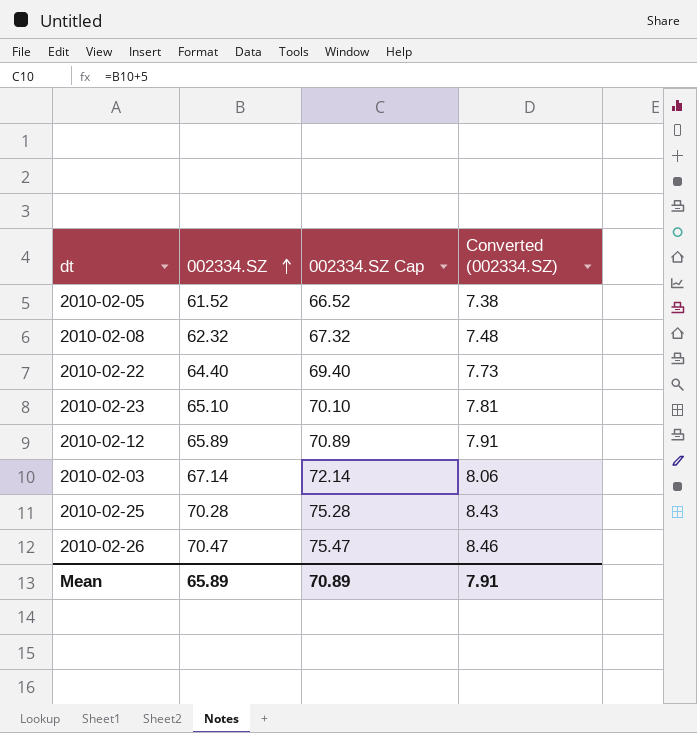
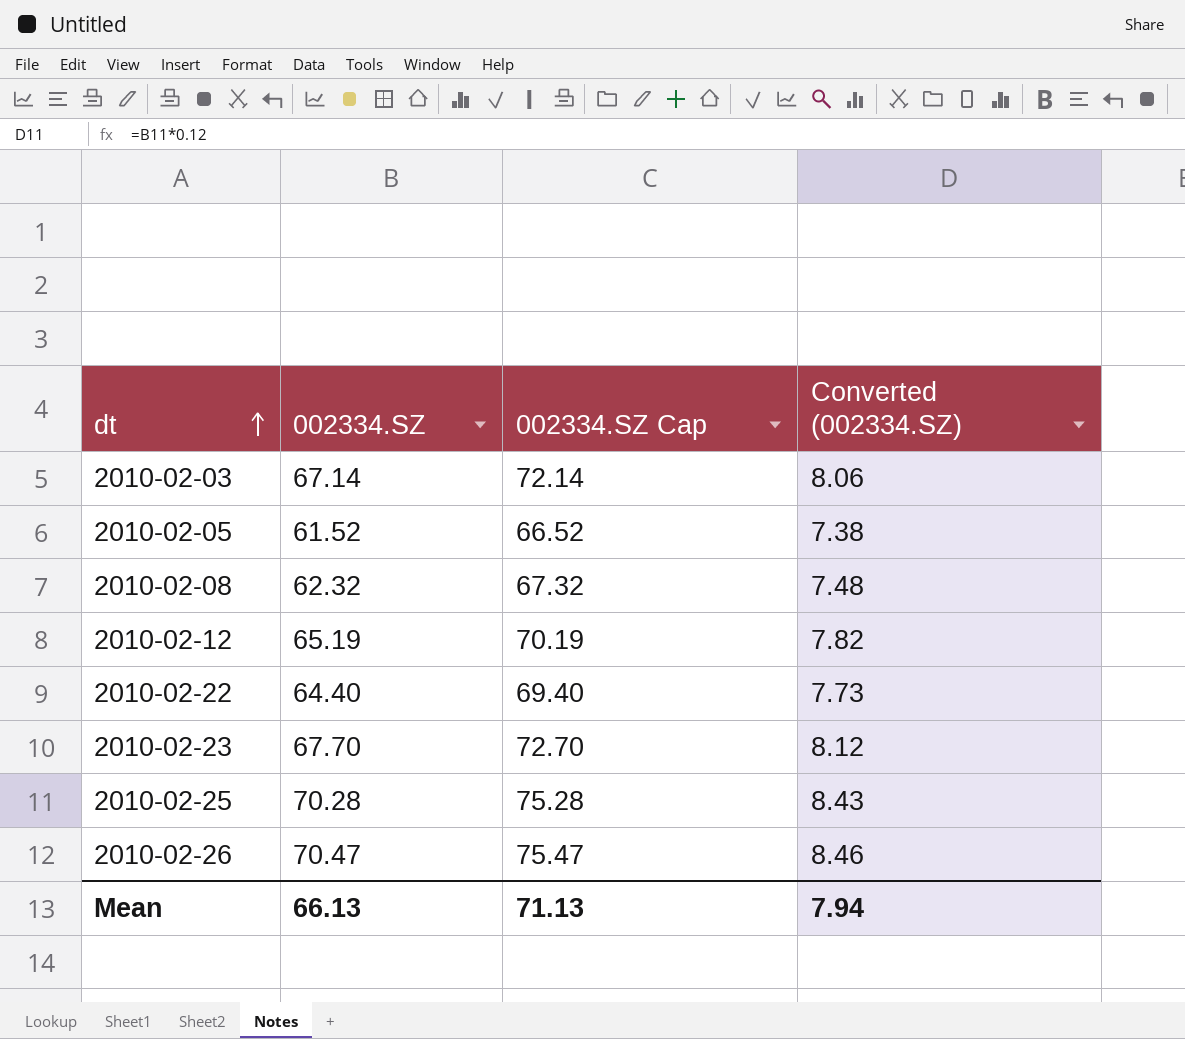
row order: 002334.SZ ascending -> dt ascending
2010-02-12 | 002334.SZ: 65.89 -> 65.19
2010-02-12 | 002334.SZ Cap: 70.89 -> 70.19
2010-02-12 | Converted (002334.SZ): 7.91 -> 7.82
2010-02-23 | 002334.SZ: 65.10 -> 67.70
2010-02-23 | 002334.SZ Cap: 70.10 -> 72.70
2010-02-23 | Converted (002334.SZ): 7.81 -> 8.12
Mean | 002334.SZ: 65.89 -> 66.13
Mean | 002334.SZ Cap: 70.89 -> 71.13
Mean | Converted (002334.SZ): 7.91 -> 7.94

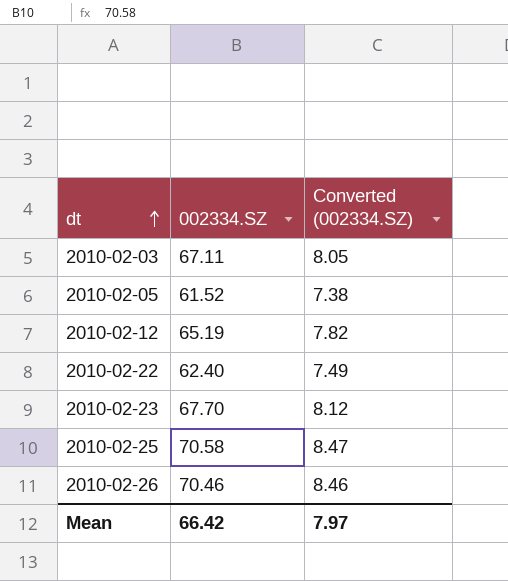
column 002334.SZ Cap | formula: [002334.SZ] + 5 -> none
row 2010-02-08: 62.32 | 67.32 | 7.48 -> none
2010-02-03 | 002334.SZ: 67.14 -> 67.11
2010-02-03 | Converted (002334.SZ): 8.06 -> 8.05
2010-02-22 | 002334.SZ: 64.40 -> 62.40
2010-02-22 | Converted (002334.SZ): 7.73 -> 7.49
2010-02-25 | 002334.SZ: 70.28 -> 70.58
2010-02-25 | Converted (002334.SZ): 8.43 -> 8.47
2010-02-26 | 002334.SZ: 70.47 -> 70.46
Mean | 002334.SZ: 66.13 -> 66.42
Mean | Converted (002334.SZ): 7.94 -> 7.97

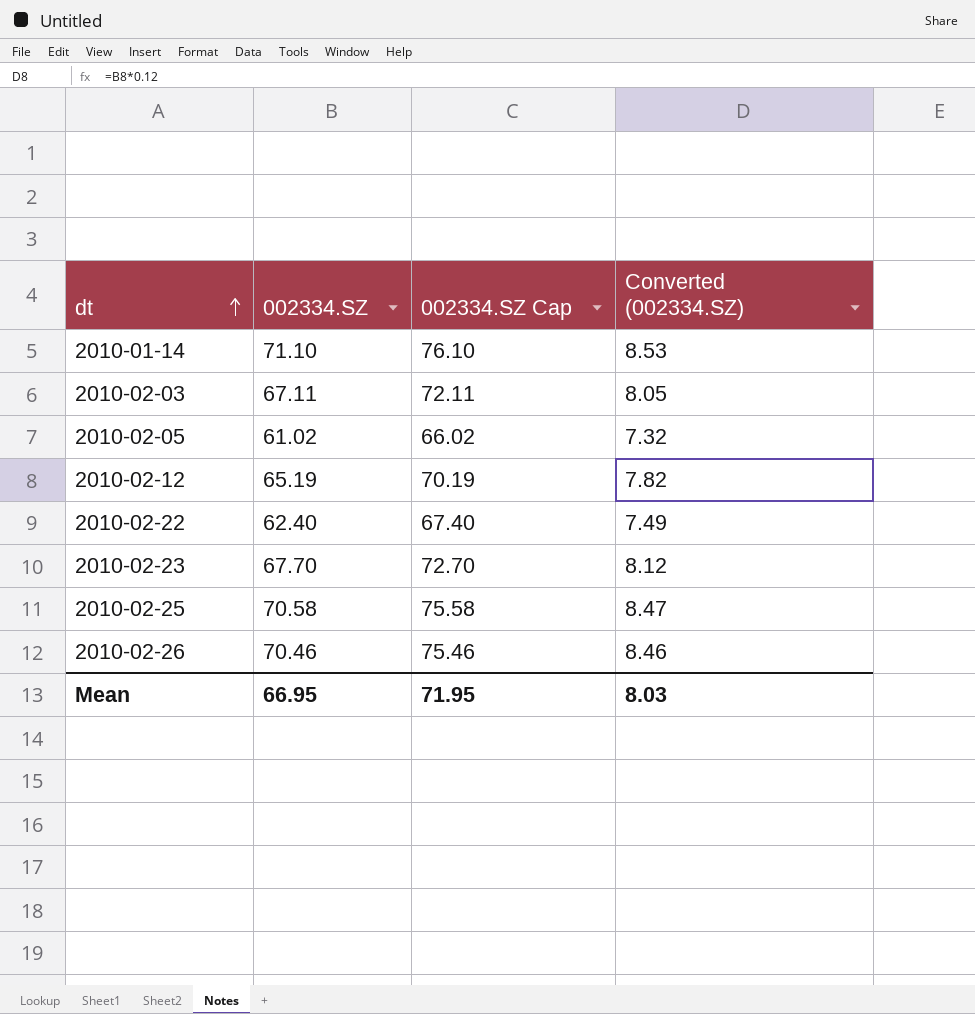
column 002334.SZ Cap | formula: none -> [002334.SZ] + 5
row 2010-01-14: none -> 71.10 | 76.10 | 8.53
2010-02-05 | 002334.SZ: 61.52 -> 61.02
2010-02-05 | Converted (002334.SZ): 7.38 -> 7.32
Mean | 002334.SZ: 66.42 -> 66.95
Mean | Converted (002334.SZ): 7.97 -> 8.03

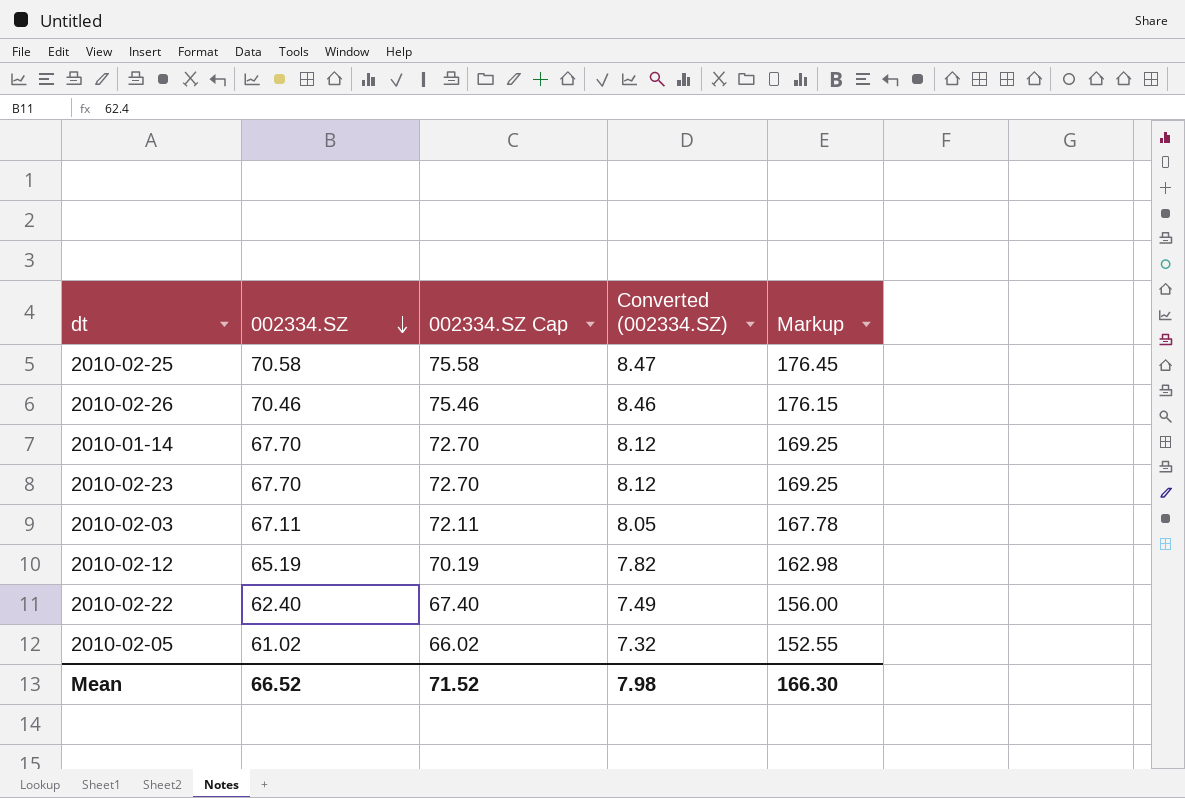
row order: dt ascending -> 002334.SZ descending
column Markup | formula: none -> [002334.SZ] * 2.5
2010-01-14 | 002334.SZ: 71.10 -> 67.70
2010-01-14 | 002334.SZ Cap: 76.10 -> 72.70
2010-01-14 | Converted (002334.SZ): 8.53 -> 8.12
Mean | 002334.SZ: 66.95 -> 66.52
Mean | 002334.SZ Cap: 71.95 -> 71.52
Mean | Converted (002334.SZ): 8.03 -> 7.98

